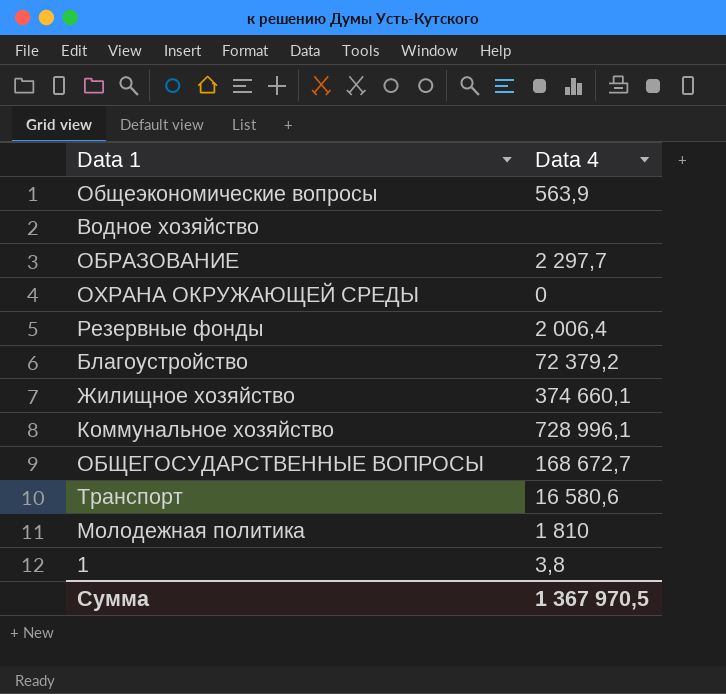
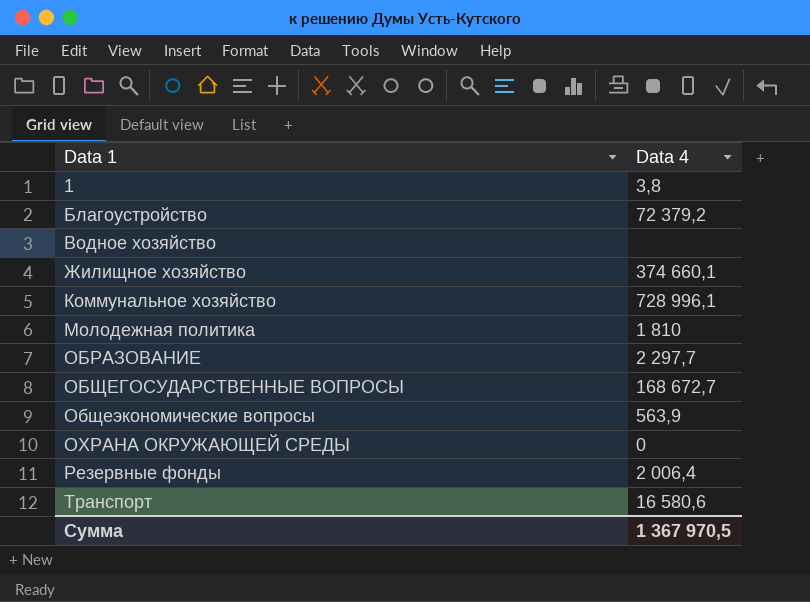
row order: none -> Data 1 ascending

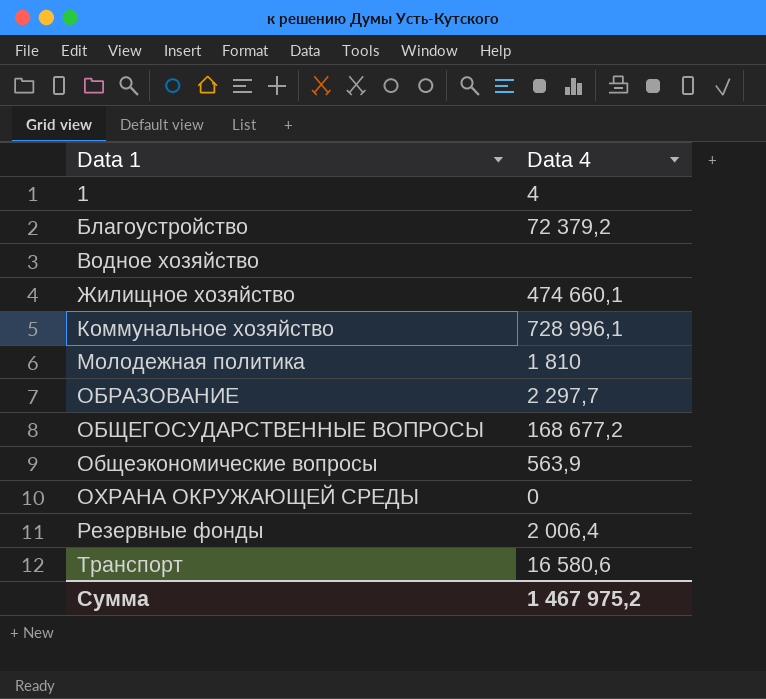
1 | Data 4: 3,8 -> 4
Жилищное хозяйство | Data 4: 374 660,1 -> 474 660,1
ОБЩЕГОСУДАРСТВЕННЫЕ ВОПРОСЫ | Data 4: 168 672,7 -> 168 677,2
Сумма | Data 4: 1 367 970,5 -> 1 467 975,2

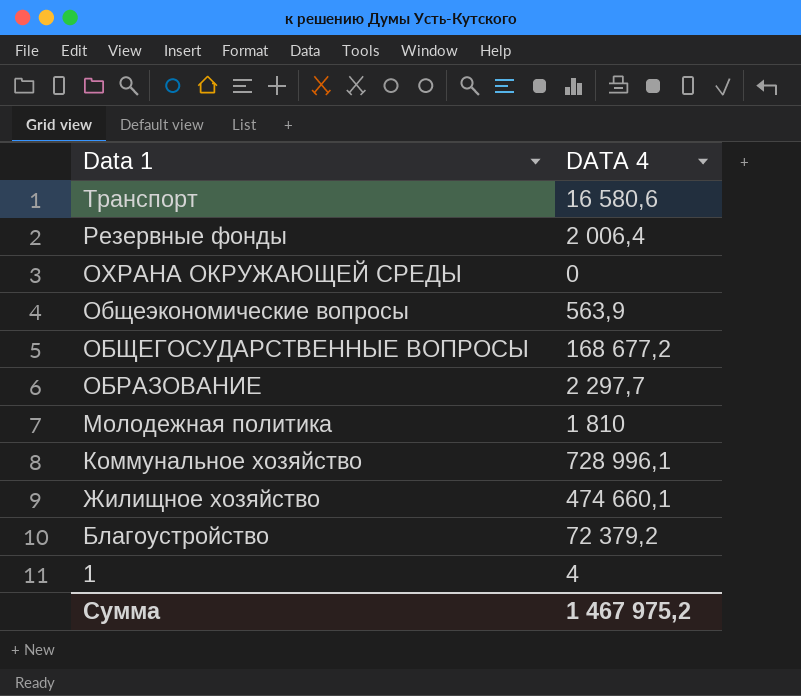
row order: Data 1 ascending -> Data 1 descending
column name: Data 4 -> DATA 4
row Водное хозяйство: none -> none

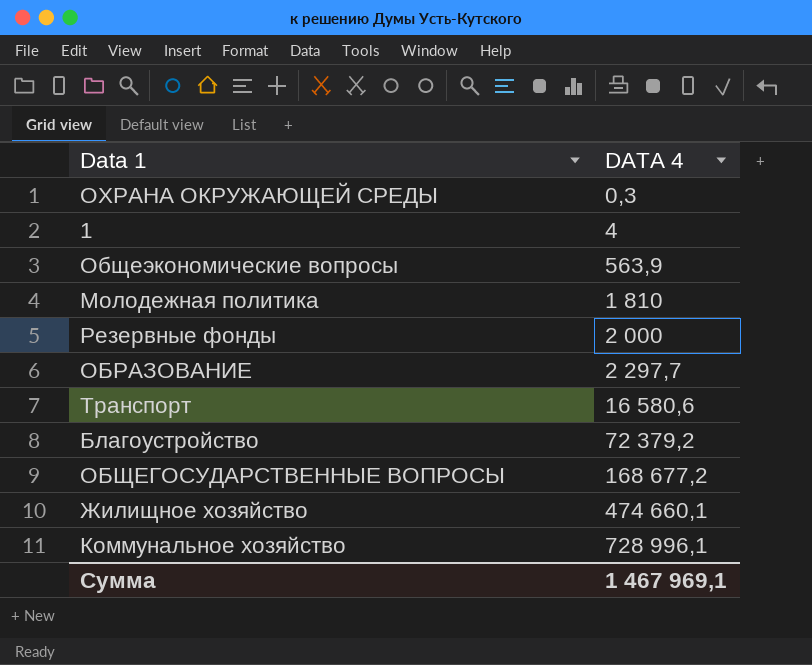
row order: Data 1 descending -> DATA 4 ascending
ОХРАНА ОКРУЖАЮЩЕЙ СРЕДЫ | DATA 4: 0 -> 0,3
Резервные фонды | DATA 4: 2 006,4 -> 2 000
Сумма | DATA 4: 1 467 975,2 -> 1 467 969,1

